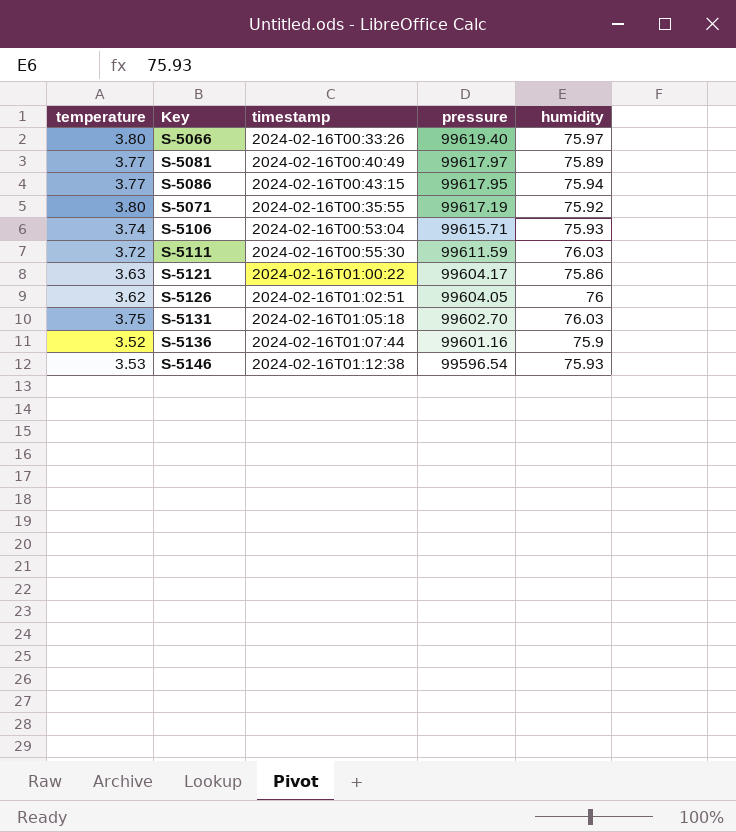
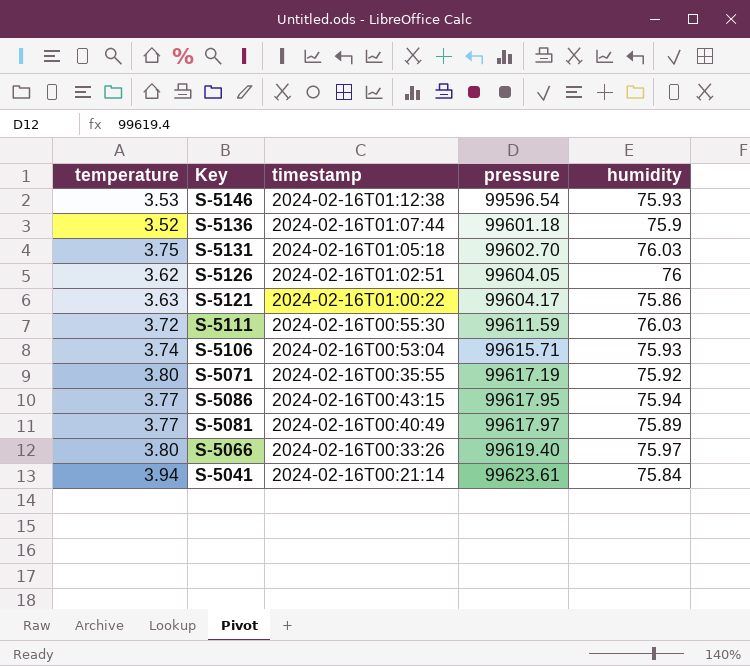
row order: pressure descending -> pressure ascending
S-5136 | pressure: 99601.16 -> 99601.18
row S-5041: none -> 3.94 | 2024-02-16T00:21:14 | 99623.61 | 75.84

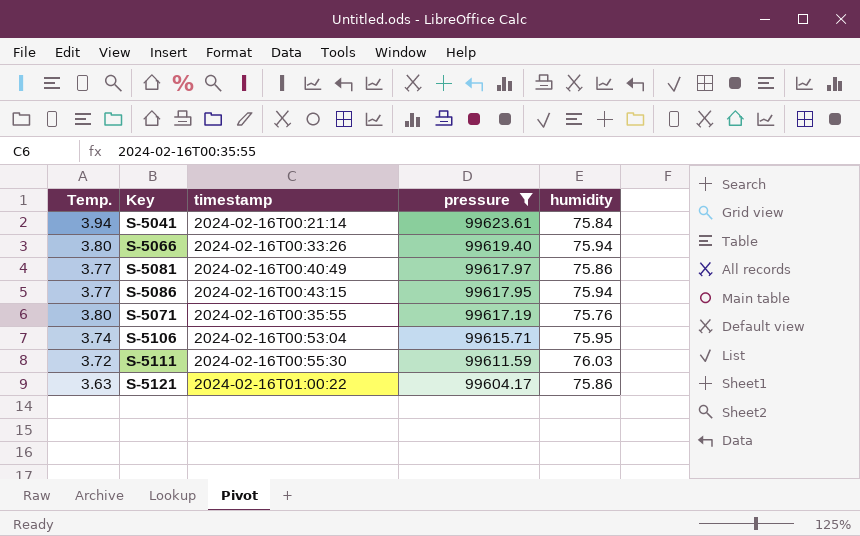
filter: none -> pressure >= 99604.17
row order: pressure ascending -> pressure descending
column name: temperature -> Temp.
S-5066 | humidity: 75.97 -> 75.94
S-5081 | humidity: 75.89 -> 75.86
S-5071 | humidity: 75.92 -> 75.76
S-5106 | humidity: 75.93 -> 75.95

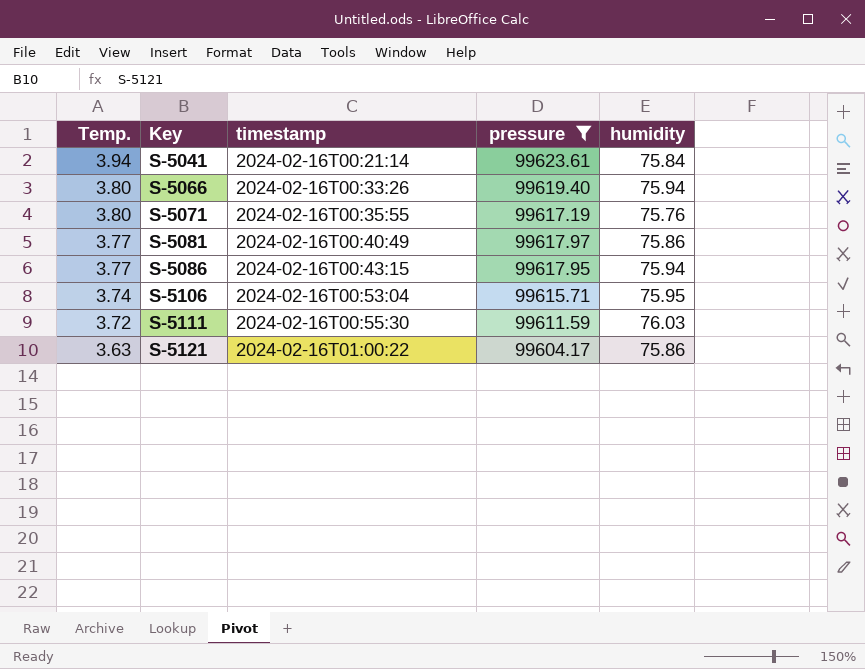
row order: pressure descending -> Temp. descending

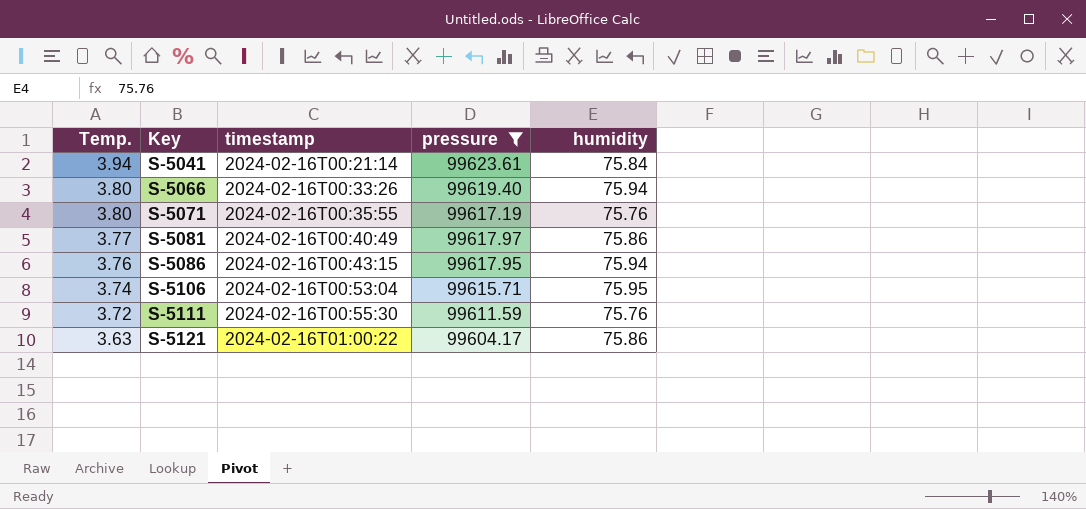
S-5086 | Temp.: 3.77 -> 3.76
S-5111 | humidity: 76.03 -> 75.76

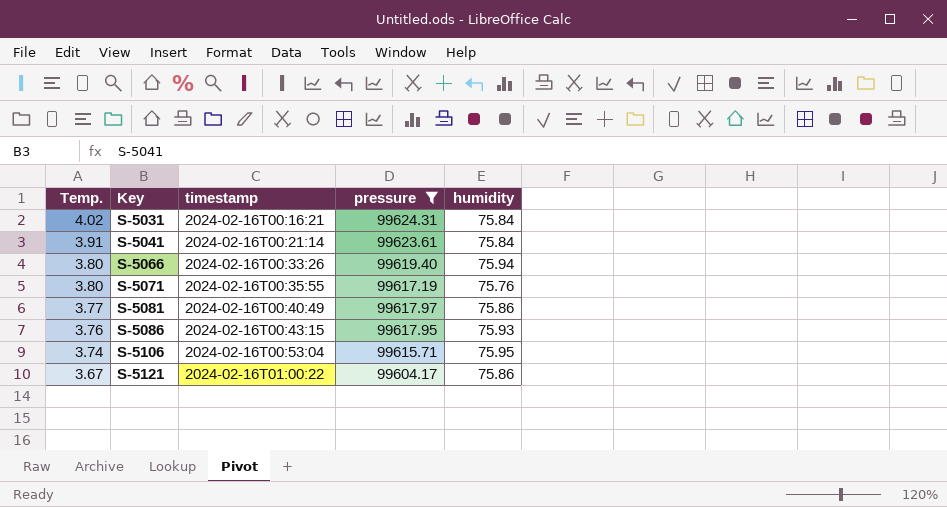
row S-5111: 3.72 | 2024-02-16T00:55:30 | 99611.59 | 75.76 -> none
row S-5031: none -> 4.02 | 2024-02-16T00:16:21 | 99624.31 | 75.84
S-5041 | Temp.: 3.94 -> 3.91
S-5086 | humidity: 75.94 -> 75.93
S-5121 | Temp.: 3.63 -> 3.67

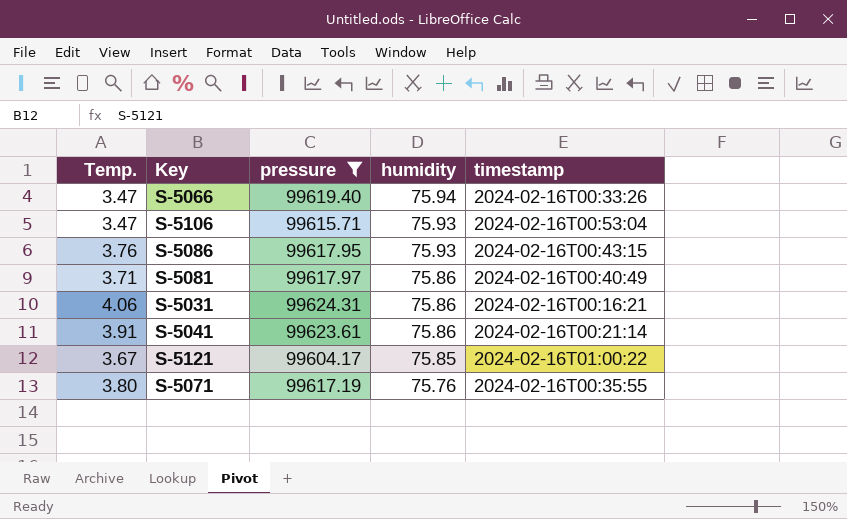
row order: Temp. descending -> humidity descending
column timestamp | position: 3 -> 5
S-5066 | Temp.: 3.80 -> 3.47
S-5106 | Temp.: 3.74 -> 3.47
S-5106 | humidity: 75.95 -> 75.93
S-5081 | Temp.: 3.77 -> 3.71
S-5031 | Temp.: 4.02 -> 4.06
S-5031 | humidity: 75.84 -> 75.86
S-5041 | humidity: 75.84 -> 75.86
S-5121 | humidity: 75.86 -> 75.85

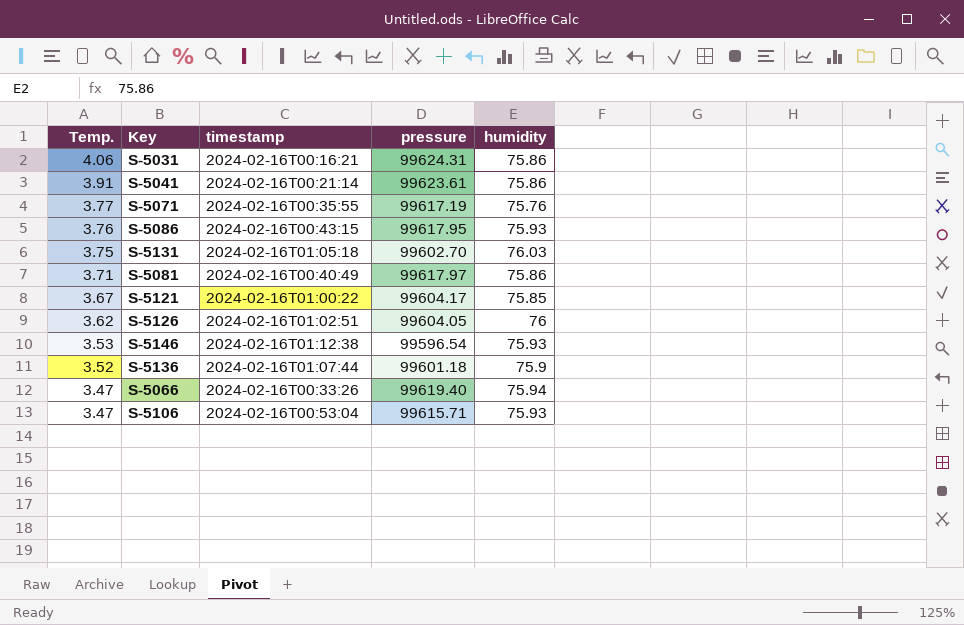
filter: pressure >= 99604.17 -> none
row order: humidity descending -> Temp. descending
column timestamp | position: 5 -> 3
S-5071 | Temp.: 3.80 -> 3.77

